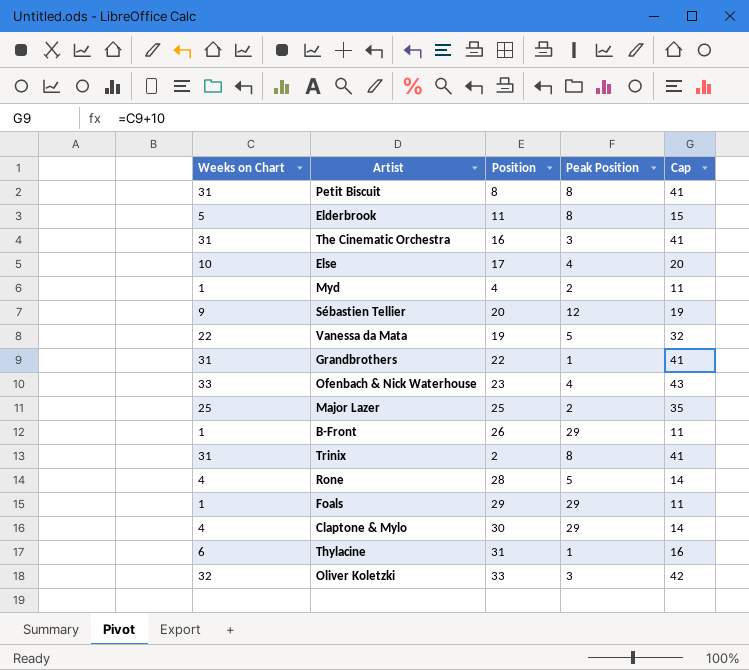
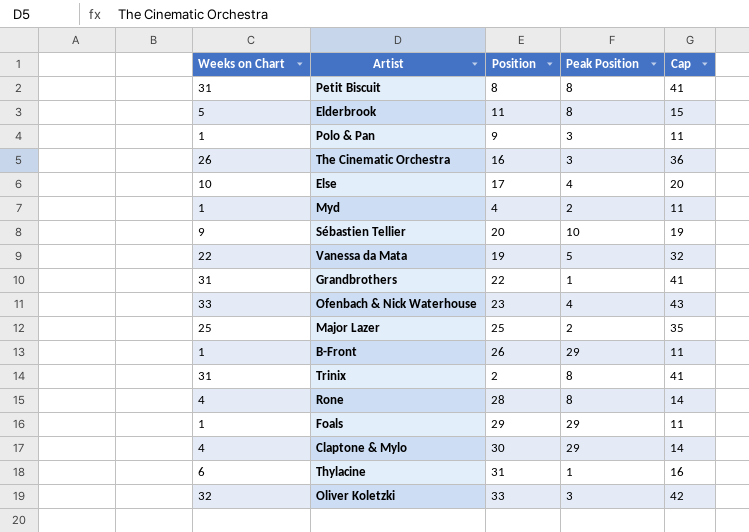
row Polo & Pan: none -> 1 | 9 | 3 | 11
The Cinematic Orchestra | Weeks on Chart: 31 -> 26
The Cinematic Orchestra | Cap: 41 -> 36
Sébastien Tellier | Peak Position: 12 -> 10
Rone | Peak Position: 5 -> 8

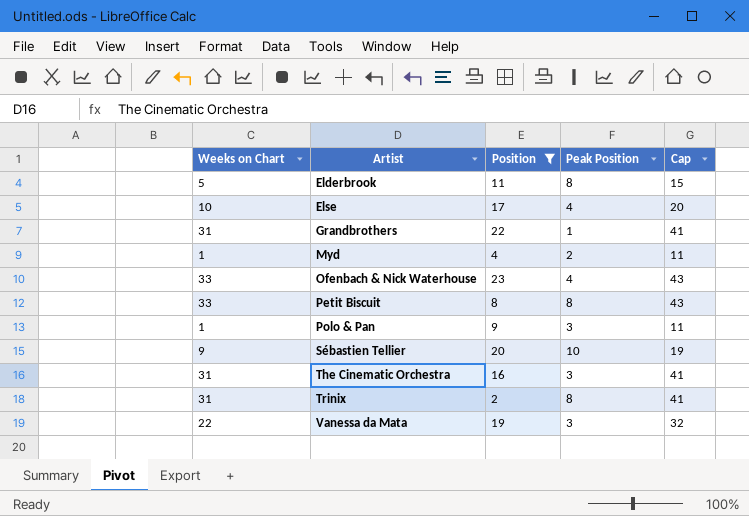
filter: none -> Position <= 23
row order: none -> Artist ascending
Petit Biscuit | Weeks on Chart: 31 -> 33
Petit Biscuit | Cap: 41 -> 43
The Cinematic Orchestra | Weeks on Chart: 26 -> 31
The Cinematic Orchestra | Cap: 36 -> 41
Vanessa da Mata | Peak Position: 5 -> 3

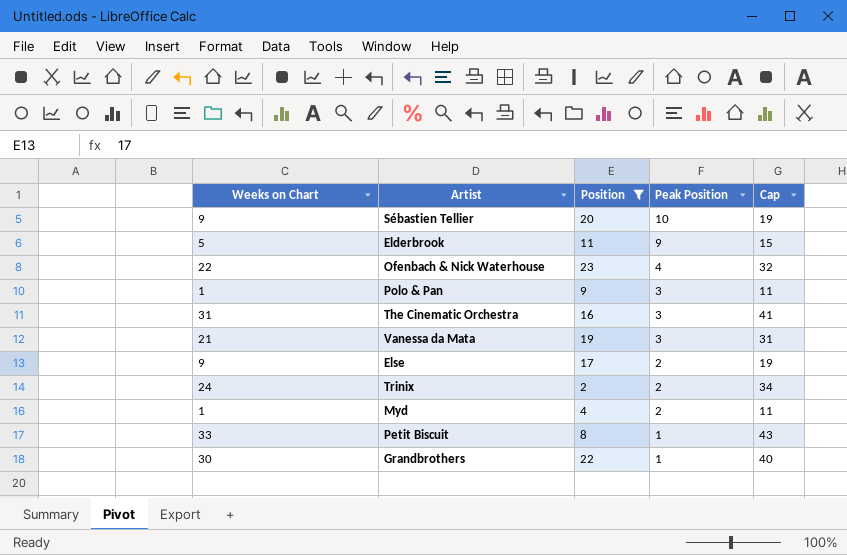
row order: Artist ascending -> Peak Position descending
Elderbrook | Peak Position: 8 -> 9
Ofenbach & Nick Waterhouse | Weeks on Chart: 33 -> 22
Ofenbach & Nick Waterhouse | Cap: 43 -> 32
Vanessa da Mata | Weeks on Chart: 22 -> 21
Vanessa da Mata | Cap: 32 -> 31
Else | Weeks on Chart: 10 -> 9
Else | Peak Position: 4 -> 2
Else | Cap: 20 -> 19
Trinix | Weeks on Chart: 31 -> 24
Trinix | Peak Position: 8 -> 2
Trinix | Cap: 41 -> 34
Petit Biscuit | Peak Position: 8 -> 1
Grandbrothers | Weeks on Chart: 31 -> 30
Grandbrothers | Cap: 41 -> 40

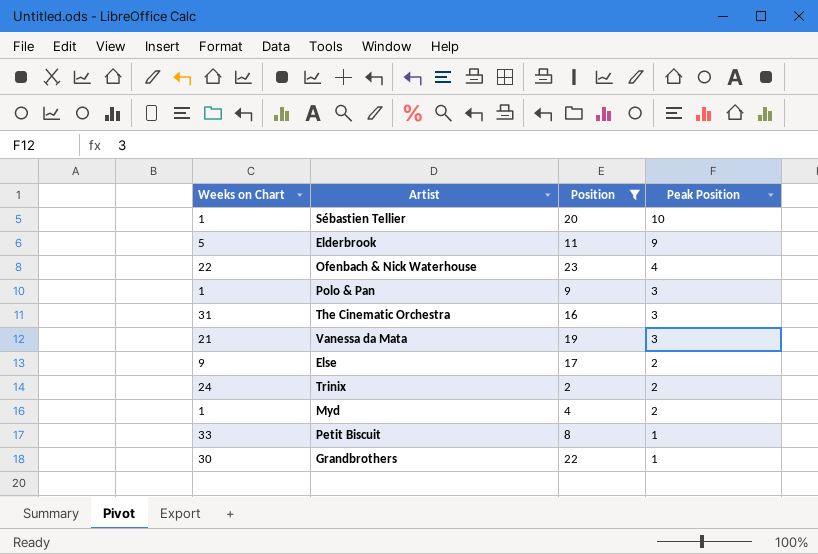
column Cap | formula: [Weeks on Chart] + 10 -> none
Sébastien Tellier | Weeks on Chart: 9 -> 1

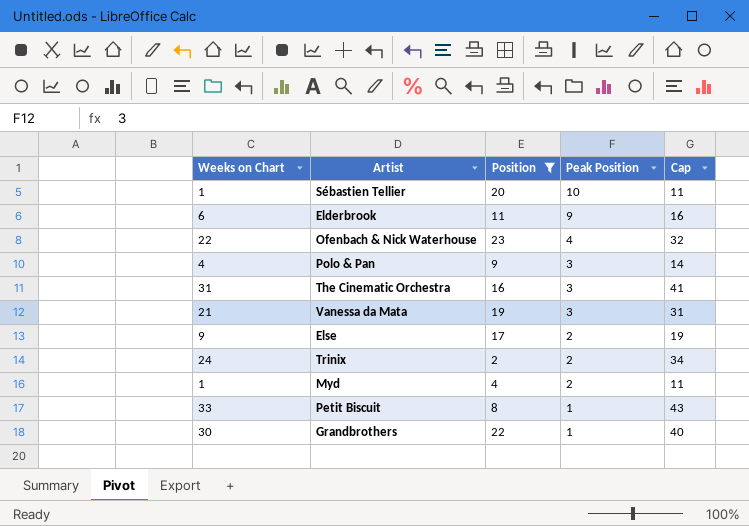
column Cap | formula: none -> [Weeks on Chart] + 10
Elderbrook | Weeks on Chart: 5 -> 6
Polo & Pan | Weeks on Chart: 1 -> 4

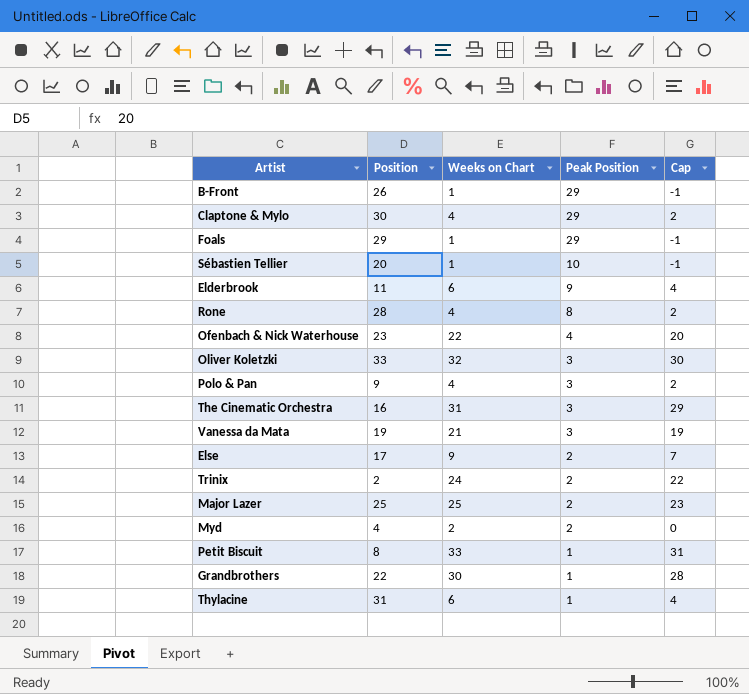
filter: Position <= 23 -> none
column Weeks on Chart | position: 1 -> 3
column Cap | formula: [Weeks on Chart] + 10 -> [Weeks on Chart] - 2
Myd | Weeks on Chart: 1 -> 2

